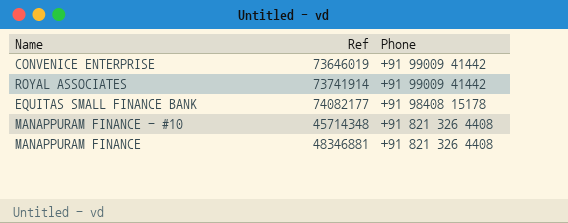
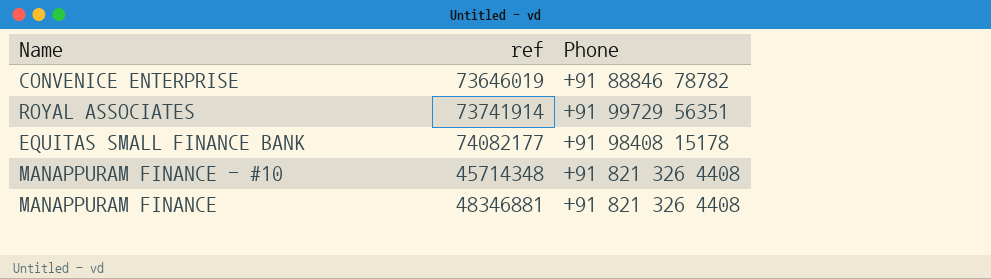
column name: Ref -> ref
CONVENICE ENTERPRISE | Phone: +91 99009 41442 -> +91 88846 78782
ROYAL ASSOCIATES | Phone: +91 99009 41442 -> +91 99729 56351

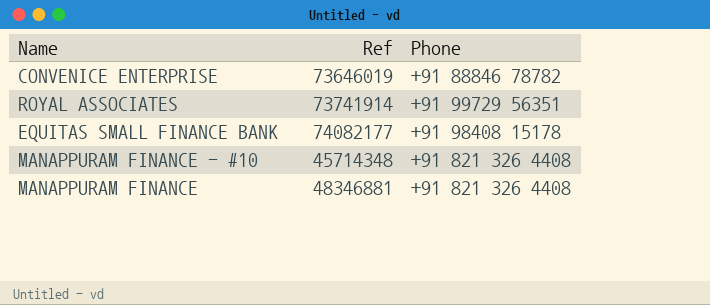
column name: ref -> Ref

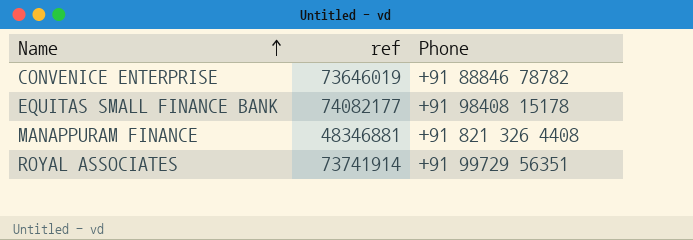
row order: none -> Name ascending
column name: Ref -> ref
row MANAPPURAM FINANCE - #10: 45714348 | +91 821 326 4408 -> none

